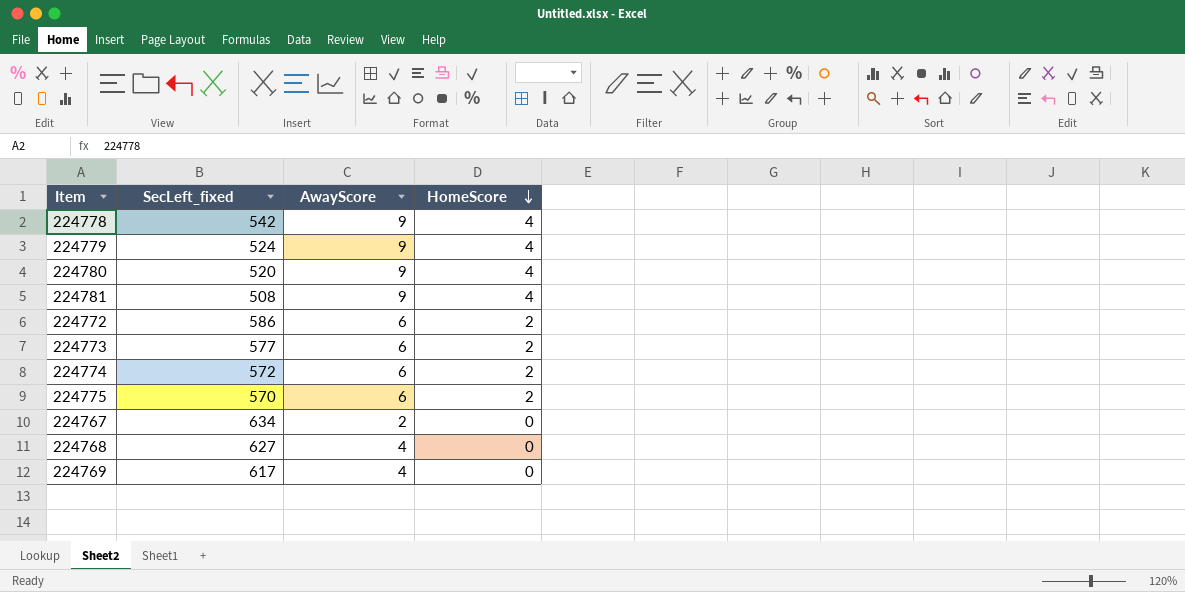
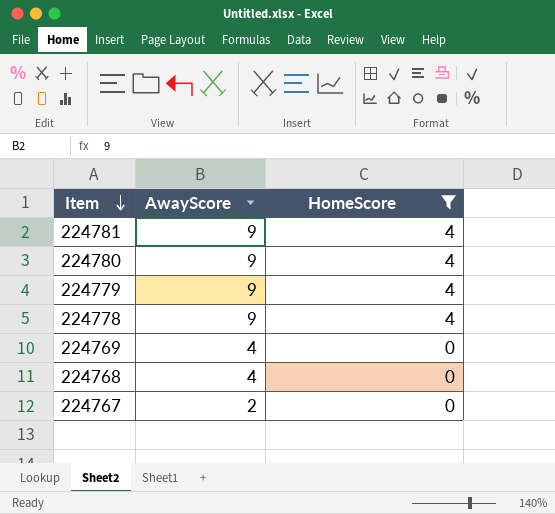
filter: none -> HomeScore != 2
row order: HomeScore descending -> Item descending
column SecLeft_fixed | position: 2 -> none

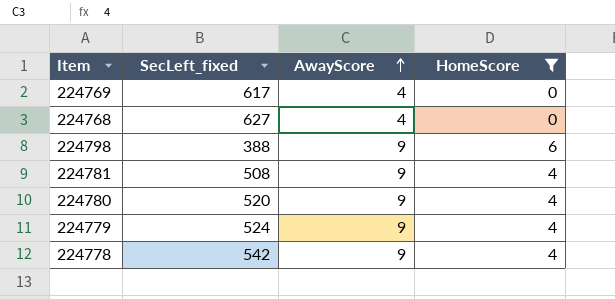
row order: Item descending -> AwayScore ascending
column SecLeft_fixed | position: none -> 2
row 224767: 2 | 0 -> none
row 224798: none -> 388 | 9 | 6

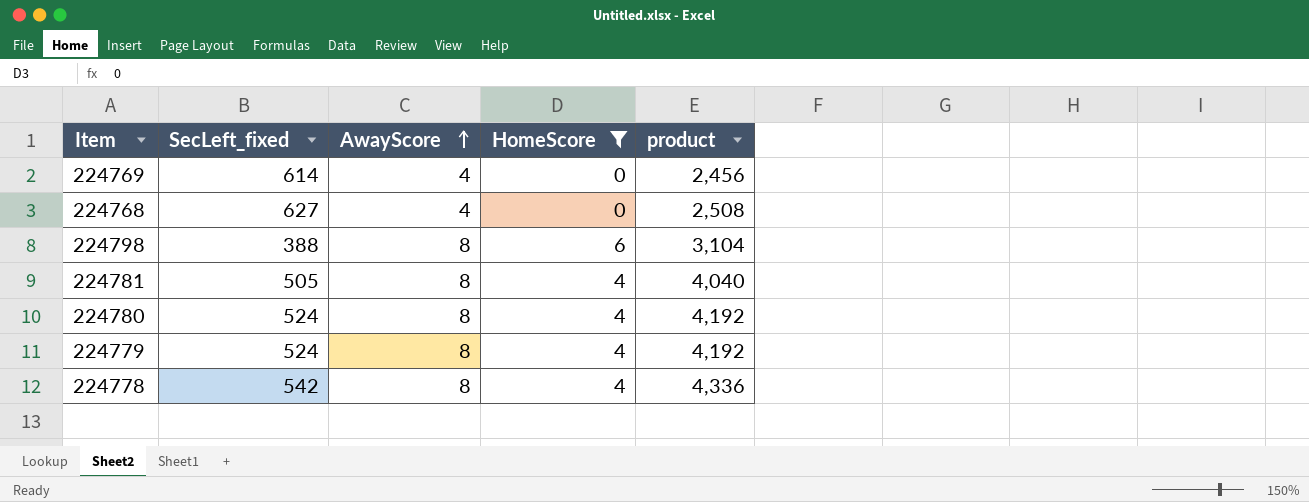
column product | formula: none -> [SecLeft_fixed] * [AwayScore]
224769 | SecLeft_fixed: 617 -> 614
224798 | AwayScore: 9 -> 8
224781 | SecLeft_fixed: 508 -> 505
224781 | AwayScore: 9 -> 8
224780 | SecLeft_fixed: 520 -> 524
224780 | AwayScore: 9 -> 8
224779 | AwayScore: 9 -> 8
224778 | AwayScore: 9 -> 8

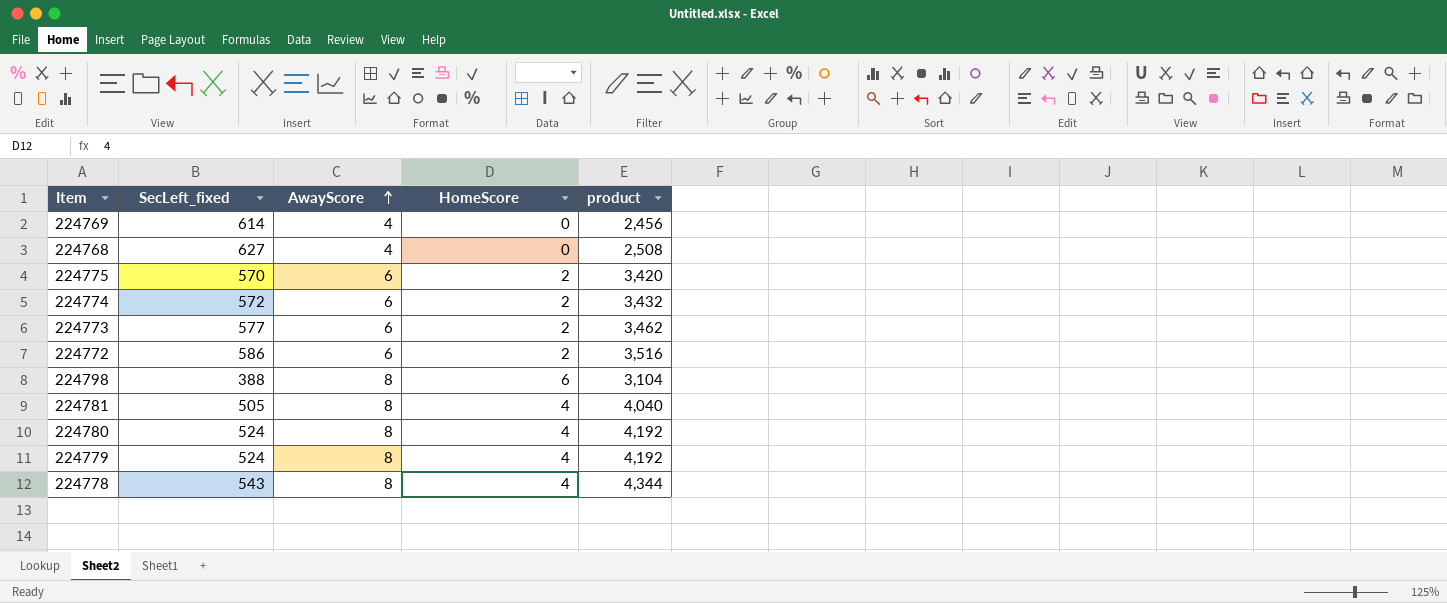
filter: HomeScore != 2 -> none
224778 | SecLeft_fixed: 542 -> 543
224778 | product: 4,336 -> 4,344

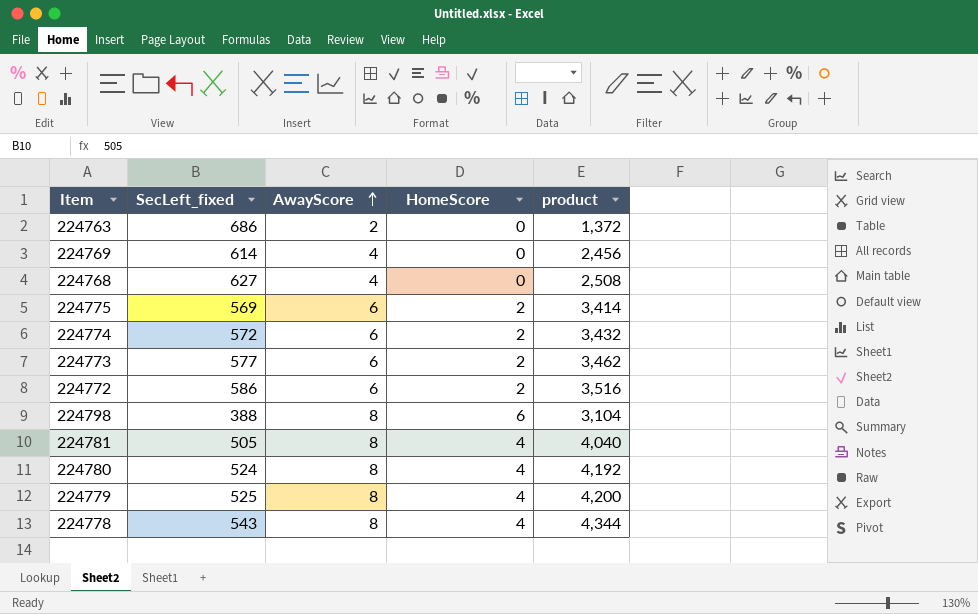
row 224763: none -> 686 | 2 | 0 | 1,372
224775 | SecLeft_fixed: 570 -> 569
224775 | product: 3,420 -> 3,414
224779 | SecLeft_fixed: 524 -> 525
224779 | product: 4,192 -> 4,200

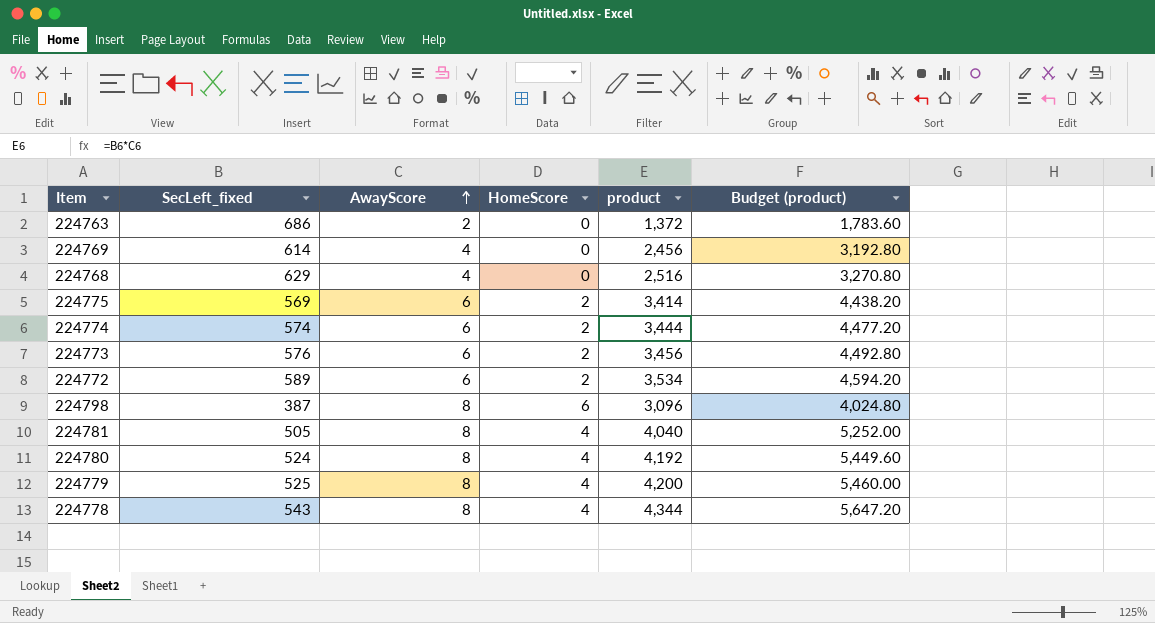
column Budget (product) | formula: none -> [product] * 1.3
224768 | SecLeft_fixed: 627 -> 629
224768 | product: 2,508 -> 2,516
224774 | SecLeft_fixed: 572 -> 574
224774 | product: 3,432 -> 3,444
224773 | SecLeft_fixed: 577 -> 576
224773 | product: 3,462 -> 3,456
224772 | SecLeft_fixed: 586 -> 589
224772 | product: 3,516 -> 3,534
224798 | SecLeft_fixed: 388 -> 387
224798 | product: 3,104 -> 3,096

